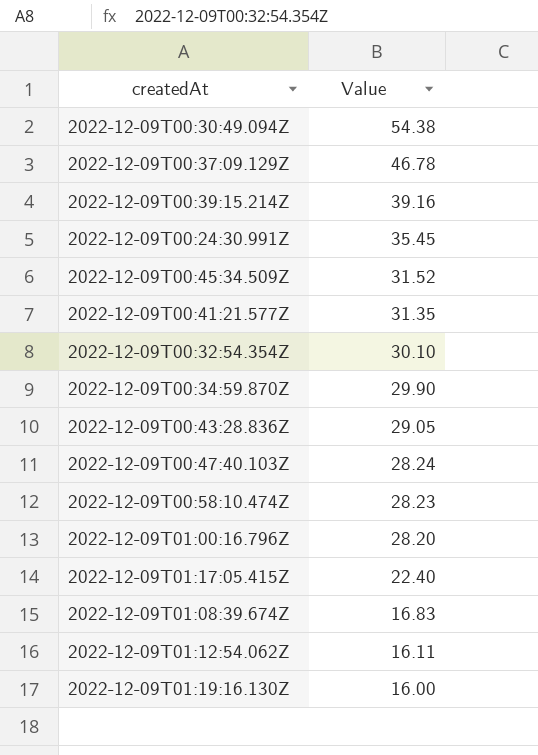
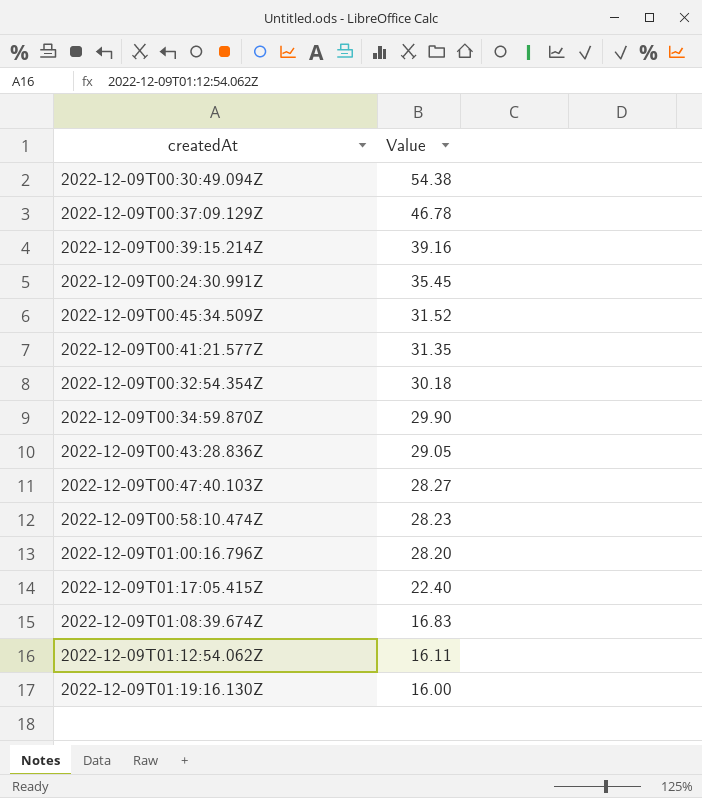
2022-12-09T00:32:54.354Z | Value: 30.10 -> 30.18
2022-12-09T00:47:40.103Z | Value: 28.24 -> 28.27

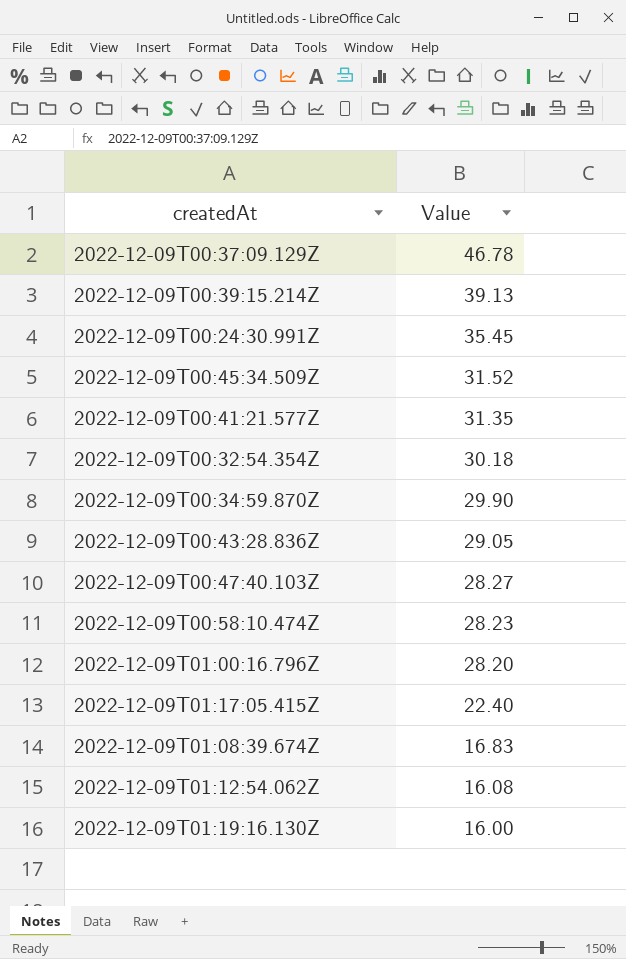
row 2022-12-09T00:30:49.094Z: 54.38 -> none
2022-12-09T00:39:15.214Z | Value: 39.16 -> 39.13
2022-12-09T01:12:54.062Z | Value: 16.11 -> 16.08

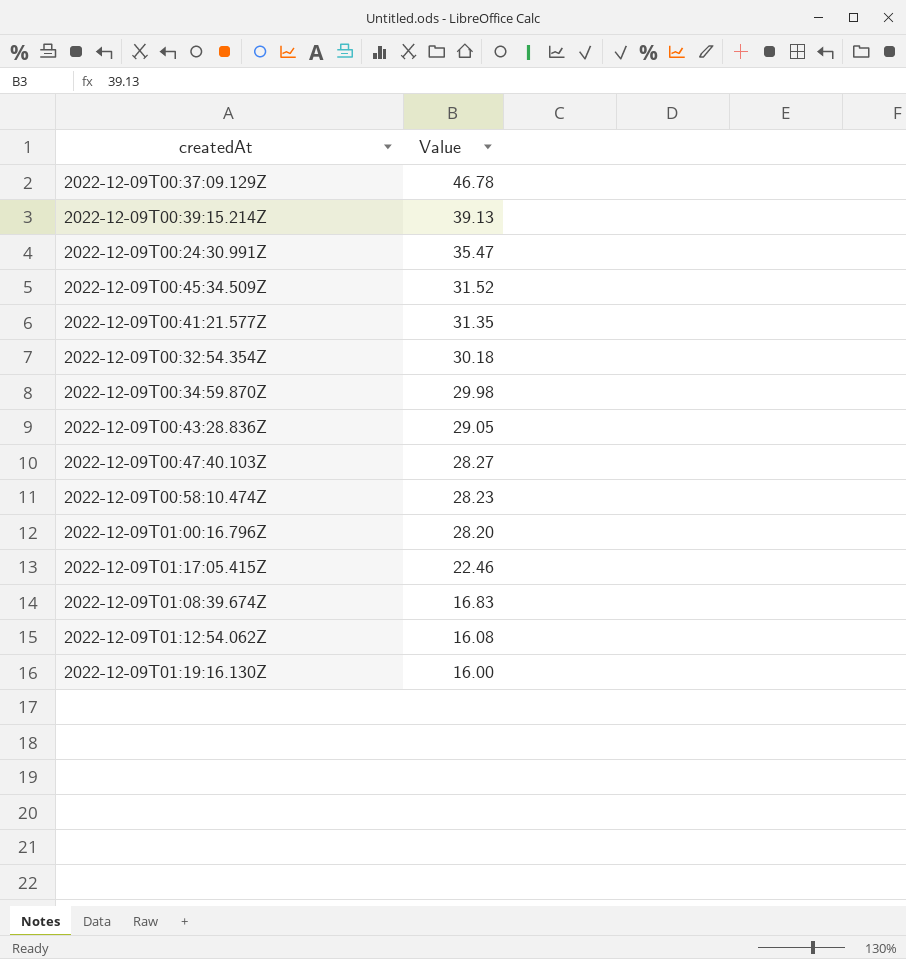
2022-12-09T00:24:30.991Z | Value: 35.45 -> 35.47
2022-12-09T00:34:59.870Z | Value: 29.90 -> 29.98
2022-12-09T01:17:05.415Z | Value: 22.40 -> 22.46

